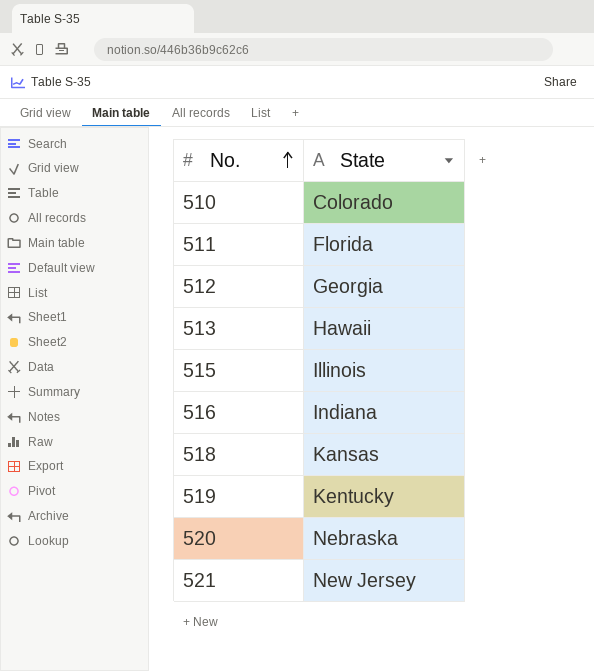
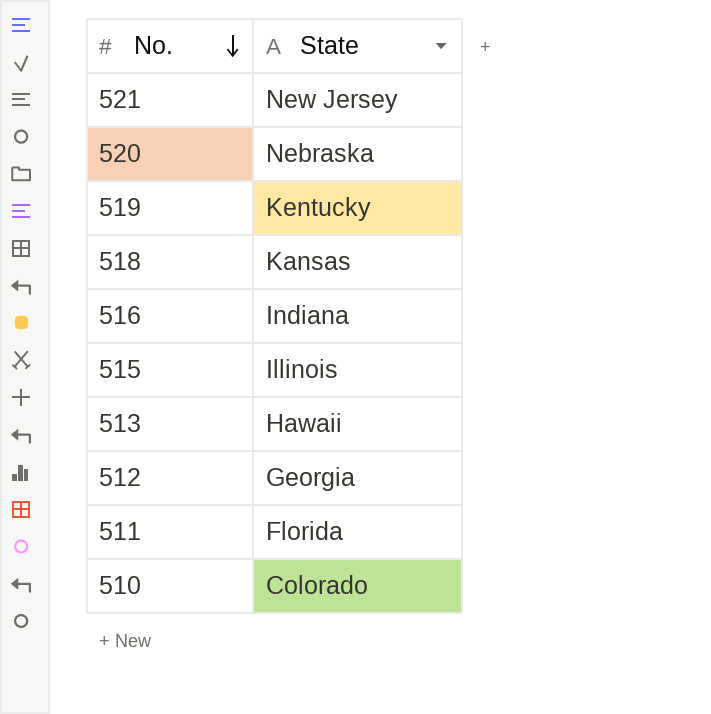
row order: No. ascending -> No. descending

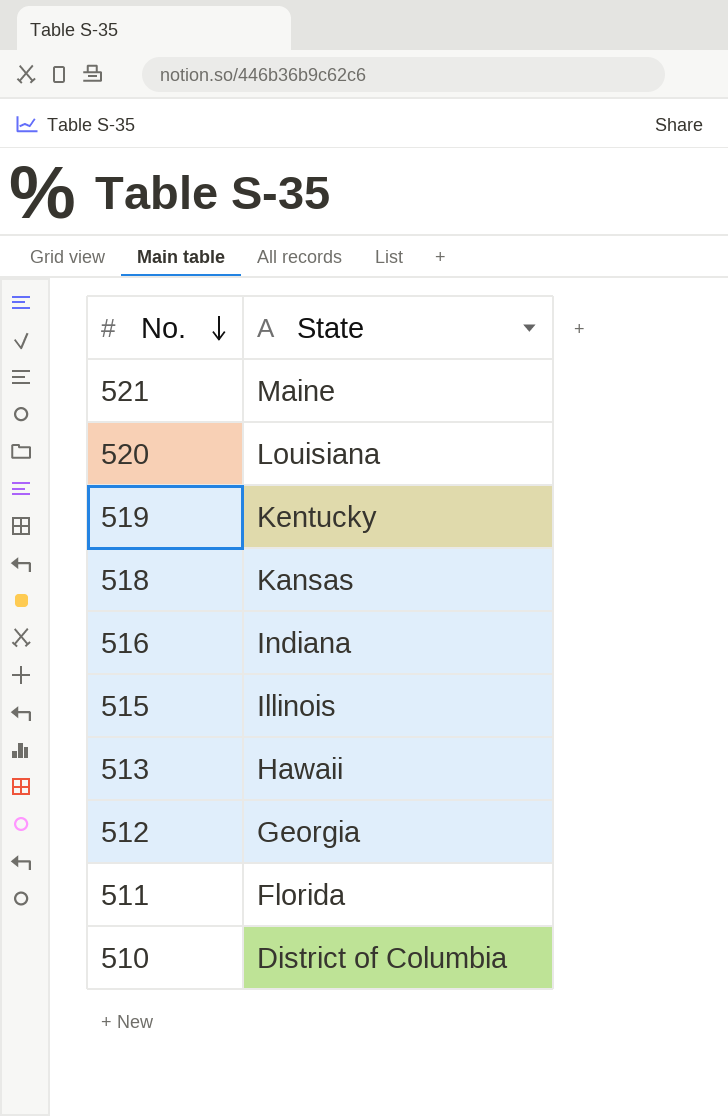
521 | State: New Jersey -> Maine
520 | State: Nebraska -> Louisiana
510 | State: Colorado -> District of Columbia

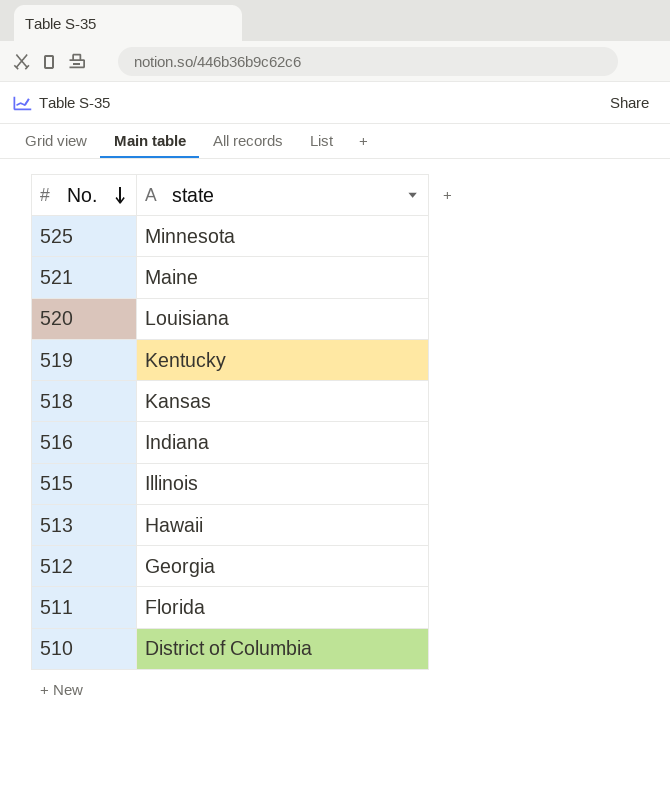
column name: State -> state
row 525: none -> Minnesota

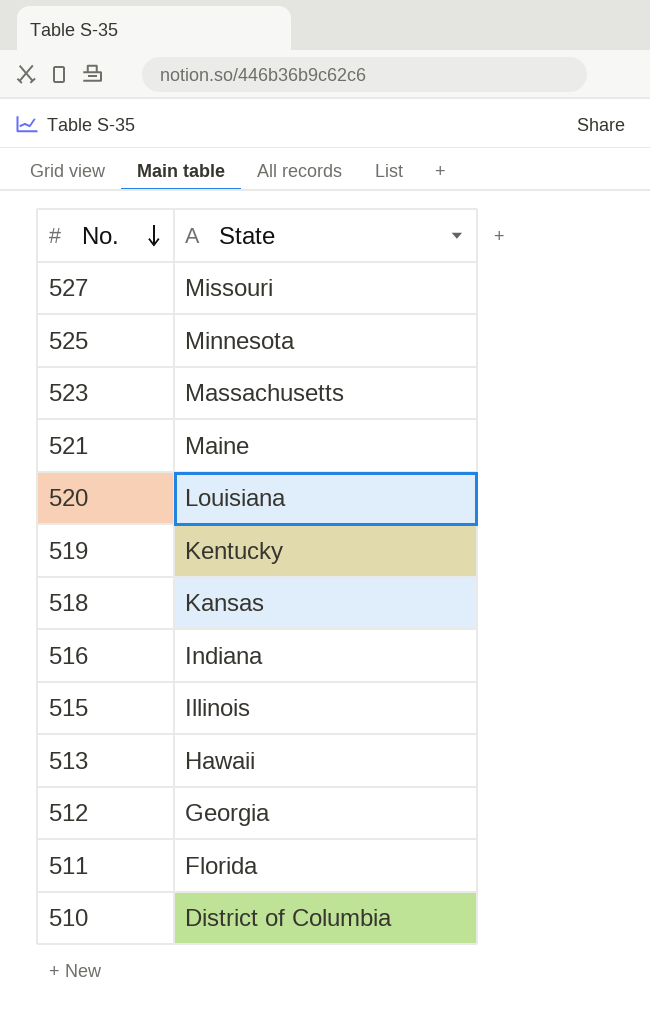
column name: state -> State
row 527: none -> Missouri
row 523: none -> Massachusetts

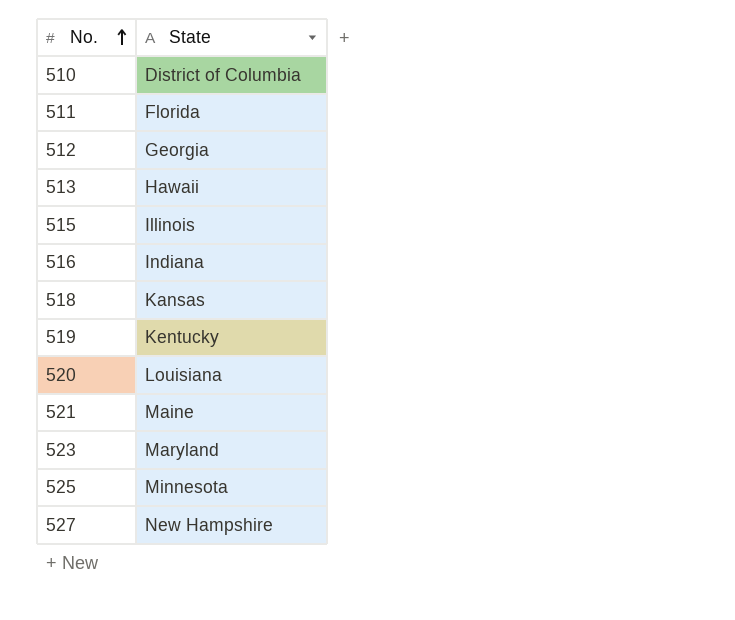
row order: No. descending -> No. ascending
523 | State: Massachusetts -> Maryland
527 | State: Missouri -> New Hampshire

